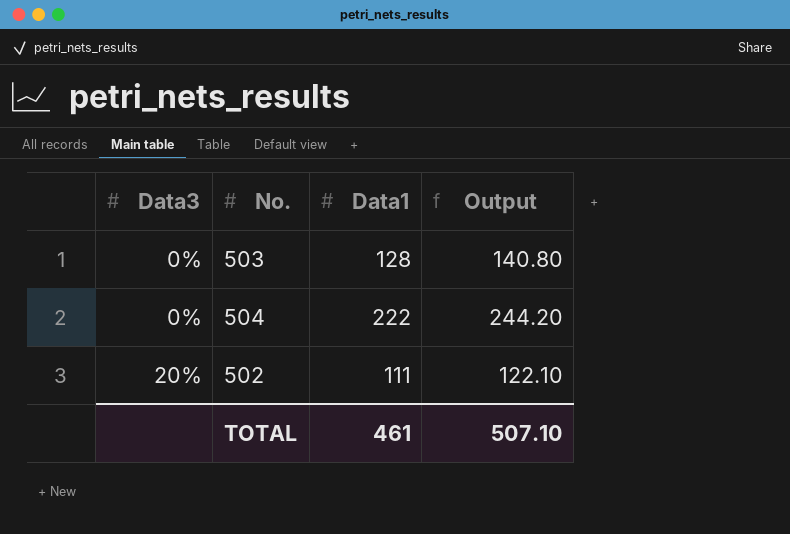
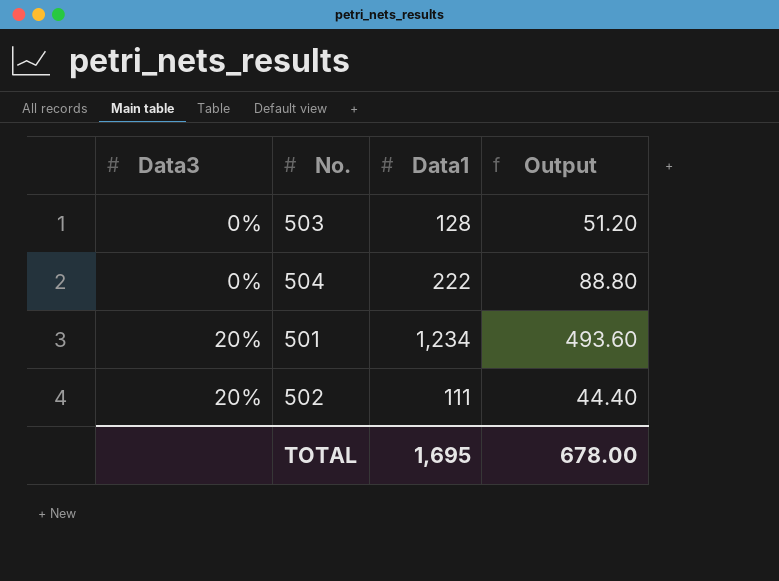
column Output | formula: [Data1] * 1.1 -> [Data1] * 0.4
row 501: none -> 20% | 1,234 | 493.60
TOTAL | Data1: 461 -> 1,695
TOTAL | Output: 507.10 -> 678.00

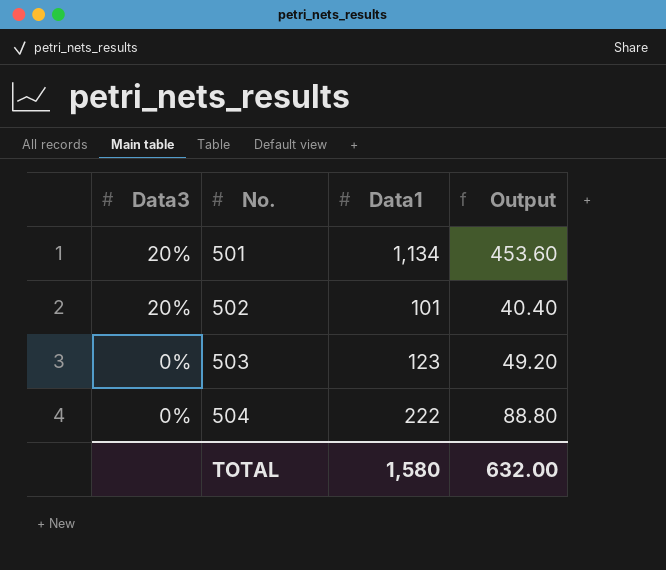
row order: Data3 ascending -> Data3 descending
501 | Data1: 1,234 -> 1,134
501 | Output: 493.60 -> 453.60
502 | Data1: 111 -> 101
502 | Output: 44.40 -> 40.40
503 | Data1: 128 -> 123
503 | Output: 51.20 -> 49.20
TOTAL | Data1: 1,695 -> 1,580
TOTAL | Output: 678.00 -> 632.00

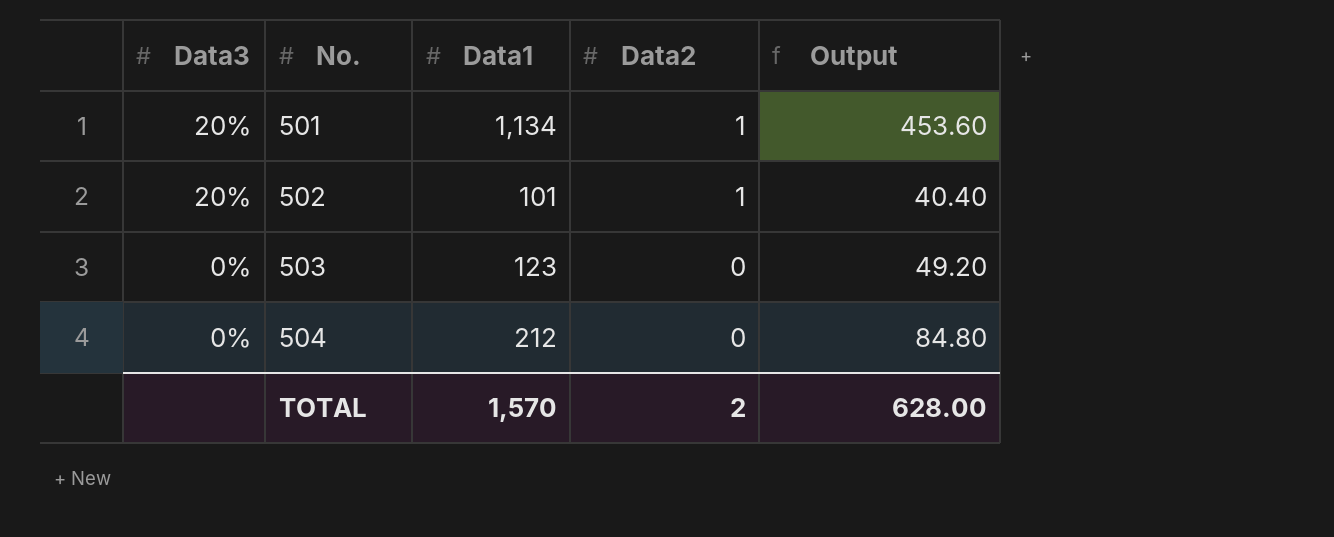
column Data2 | position: none -> 4
504 | Data1: 222 -> 212
504 | Output: 88.80 -> 84.80
TOTAL | Data1: 1,580 -> 1,570
TOTAL | Output: 632.00 -> 628.00

